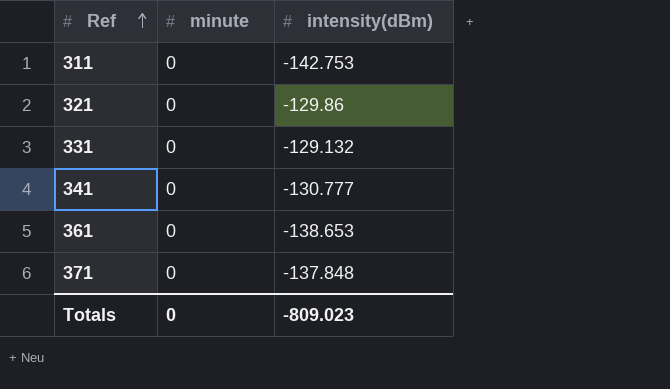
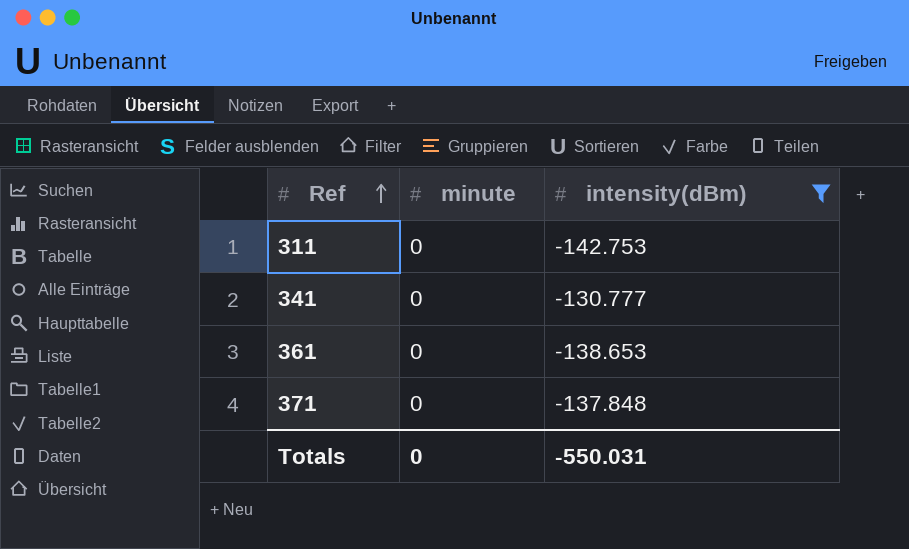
filter: none -> intensity(dBm) <= -130.777
Totals | intensity(dBm): -809.023 -> -550.031

